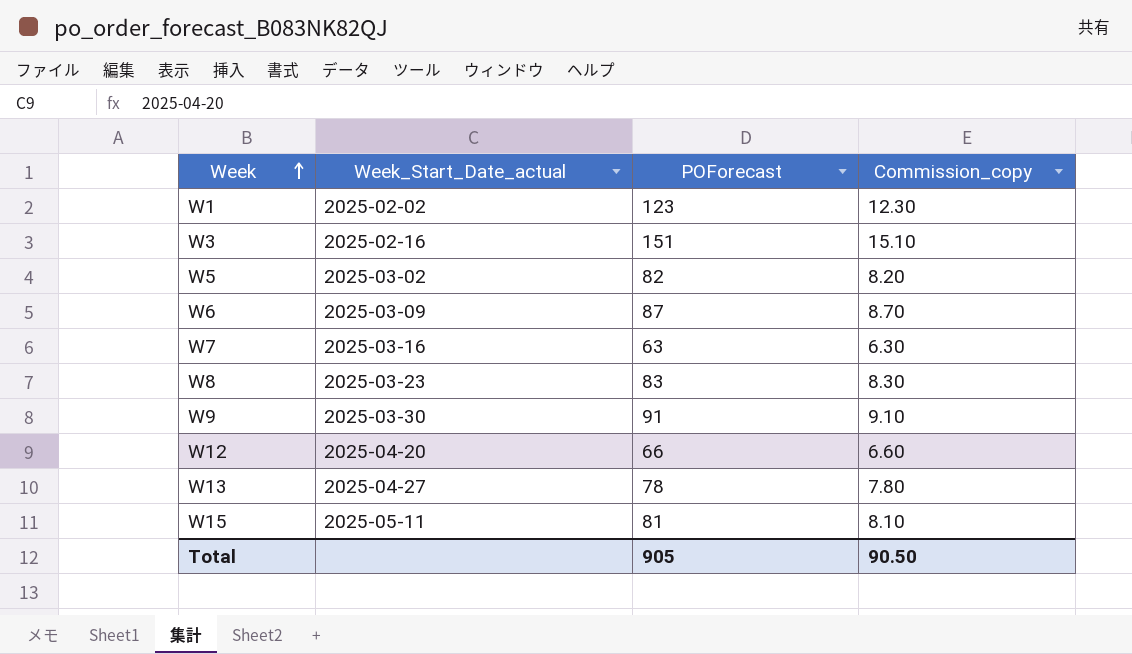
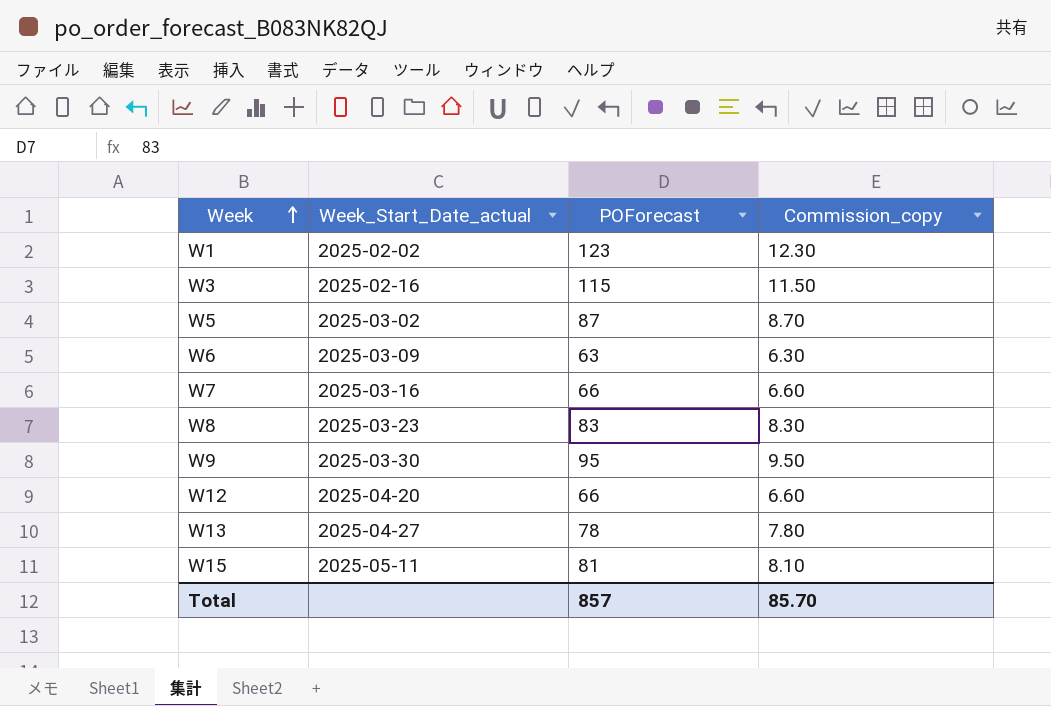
W3 | POForecast: 151 -> 115
W3 | Commission_copy: 15.10 -> 11.50
W5 | POForecast: 82 -> 87
W5 | Commission_copy: 8.20 -> 8.70
W6 | POForecast: 87 -> 63
W6 | Commission_copy: 8.70 -> 6.30
W7 | POForecast: 63 -> 66
W7 | Commission_copy: 6.30 -> 6.60
W9 | POForecast: 91 -> 95
W9 | Commission_copy: 9.10 -> 9.50
Total | POForecast: 905 -> 857
Total | Commission_copy: 90.50 -> 85.70

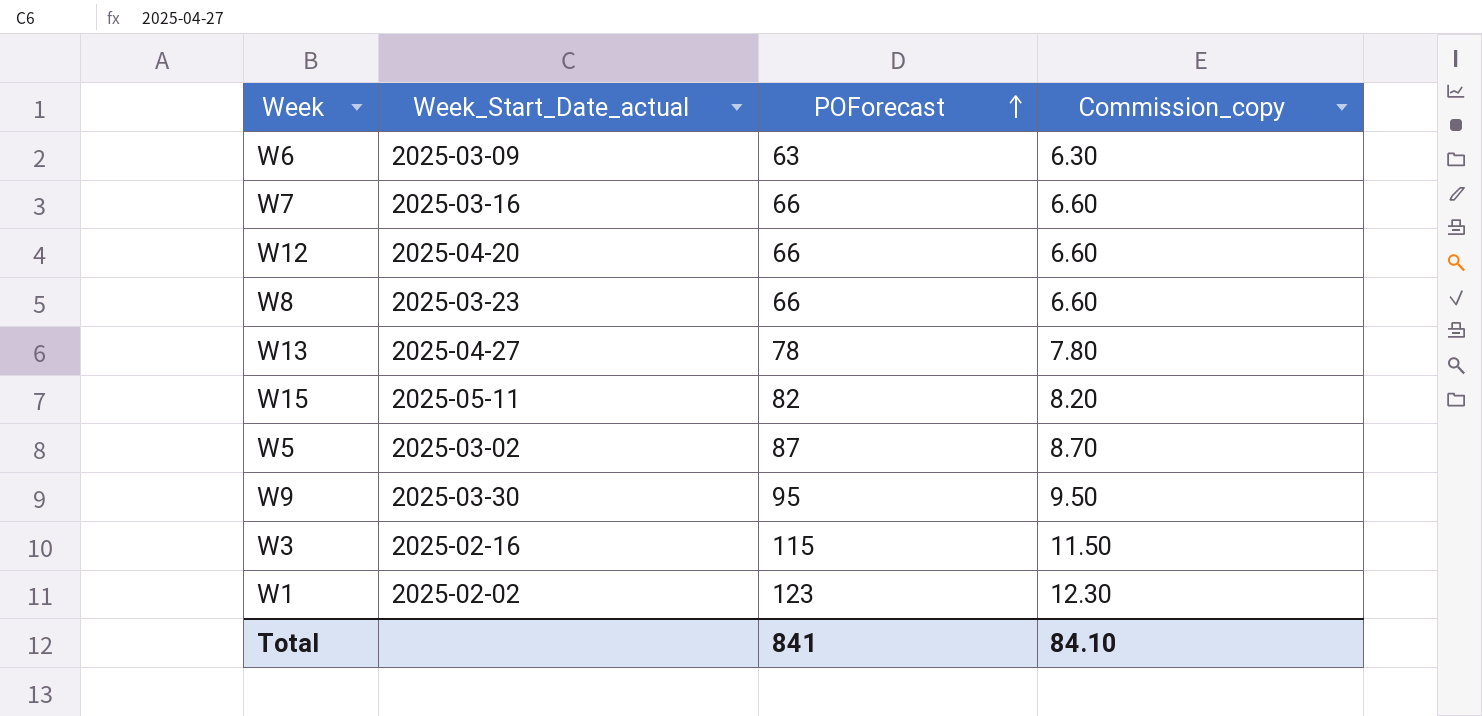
row order: Week ascending -> POForecast ascending
W8 | POForecast: 83 -> 66
W8 | Commission_copy: 8.30 -> 6.60
W15 | POForecast: 81 -> 82
W15 | Commission_copy: 8.10 -> 8.20
Total | POForecast: 857 -> 841
Total | Commission_copy: 85.70 -> 84.10

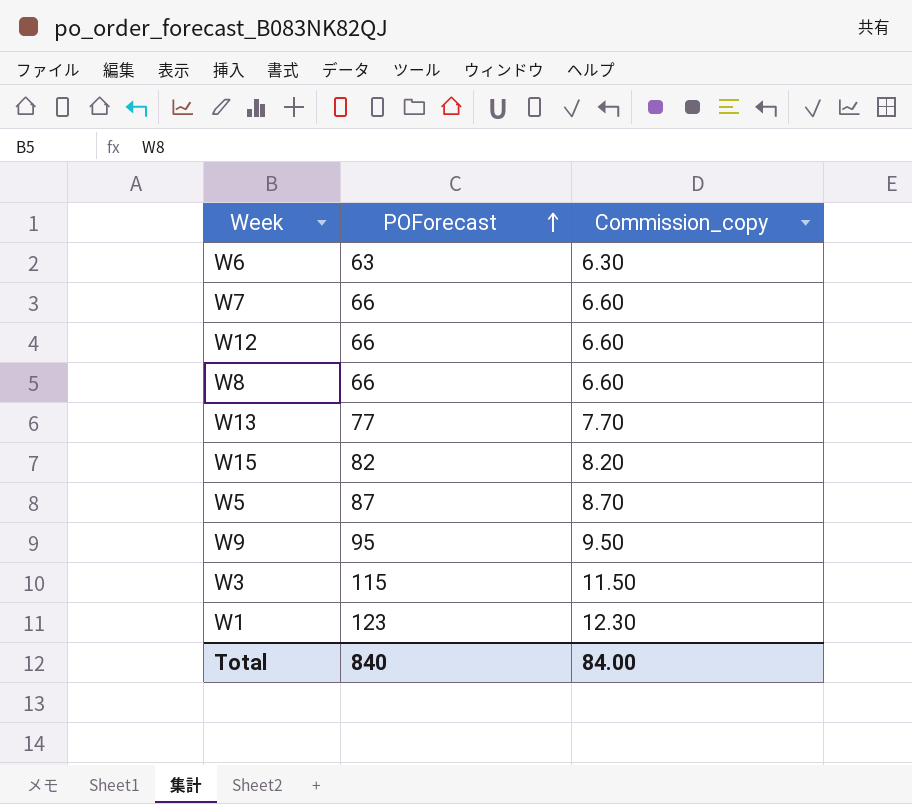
column Week_Start_Date_actual | position: 2 -> none
W13 | POForecast: 78 -> 77
W13 | Commission_copy: 7.80 -> 7.70
Total | POForecast: 841 -> 840
Total | Commission_copy: 84.10 -> 84.00

